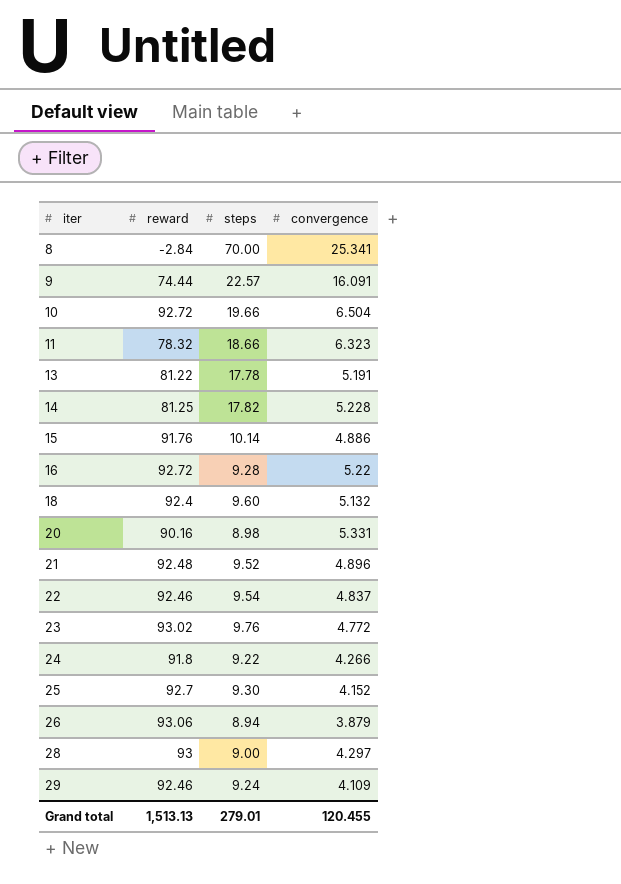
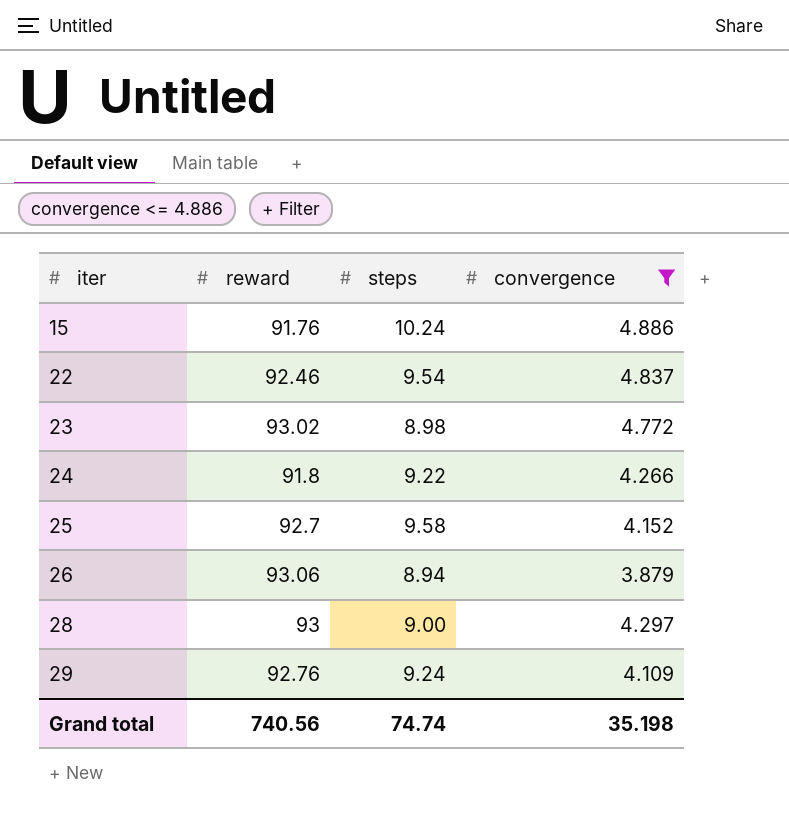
filter: none -> convergence <= 4.886
15 | steps: 10.14 -> 10.24
23 | steps: 9.76 -> 8.98
25 | steps: 9.30 -> 9.58
29 | reward: 92.46 -> 92.76
Grand total | reward: 1,513.13 -> 740.56
Grand total | steps: 279.01 -> 74.74
Grand total | convergence: 120.455 -> 35.198

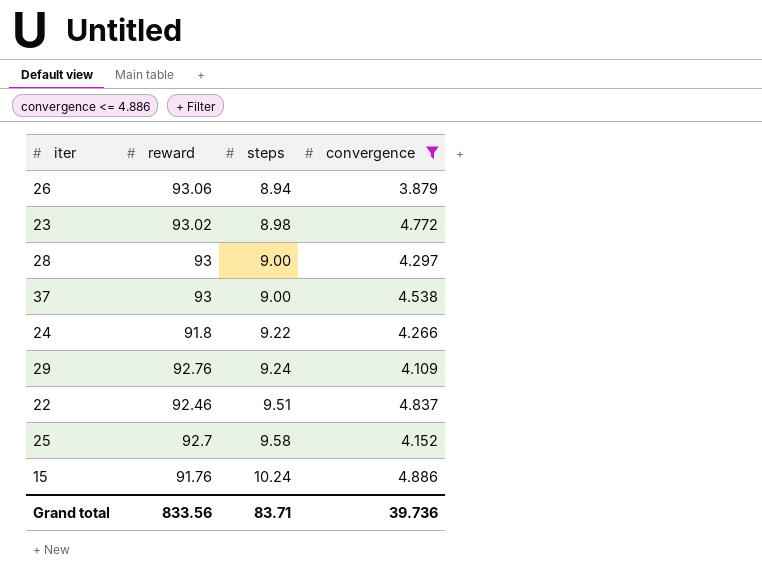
row order: iter ascending -> steps ascending
row 37: none -> 93 | 9.00 | 4.538
22 | steps: 9.54 -> 9.51
Grand total | reward: 740.56 -> 833.56
Grand total | steps: 74.74 -> 83.71
Grand total | convergence: 35.198 -> 39.736

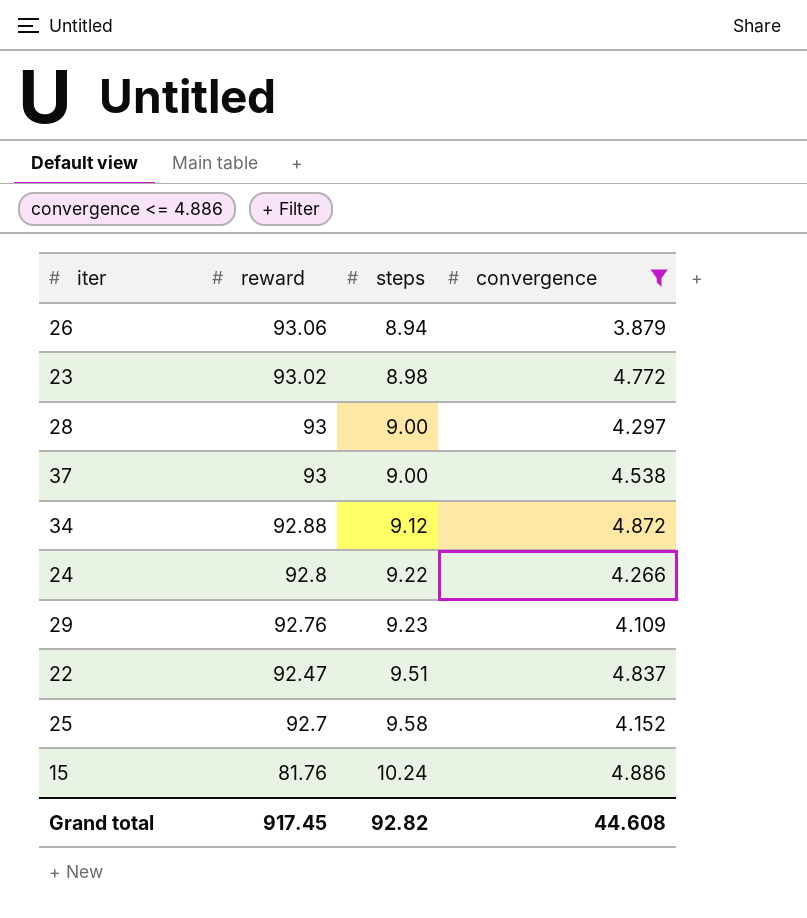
row 34: none -> 92.88 | 9.12 | 4.872
24 | reward: 91.8 -> 92.8
29 | steps: 9.24 -> 9.23
22 | reward: 92.46 -> 92.47
15 | reward: 91.76 -> 81.76
Grand total | reward: 833.56 -> 917.45
Grand total | steps: 83.71 -> 92.82
Grand total | convergence: 39.736 -> 44.608

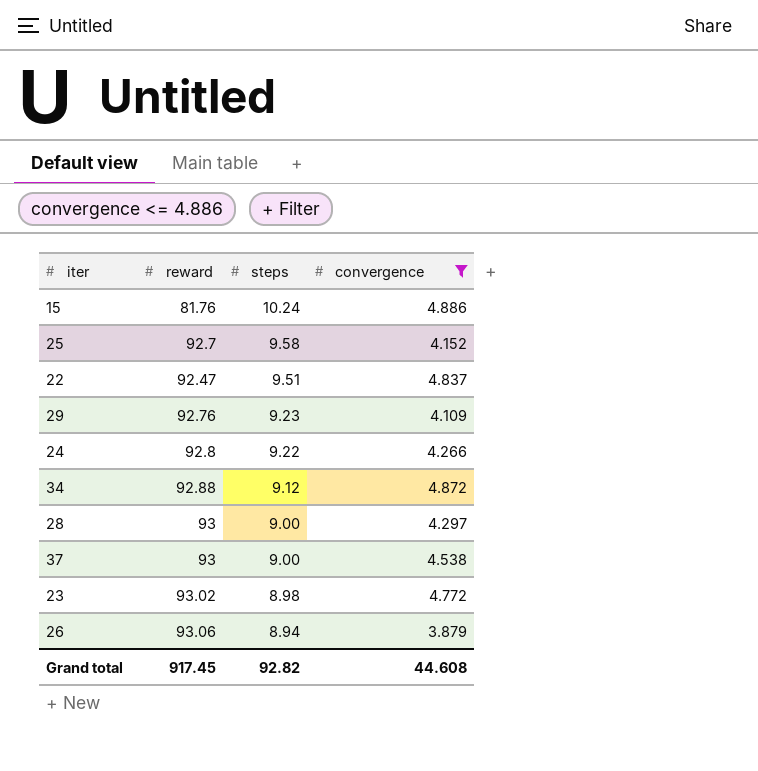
row order: steps ascending -> steps descending

